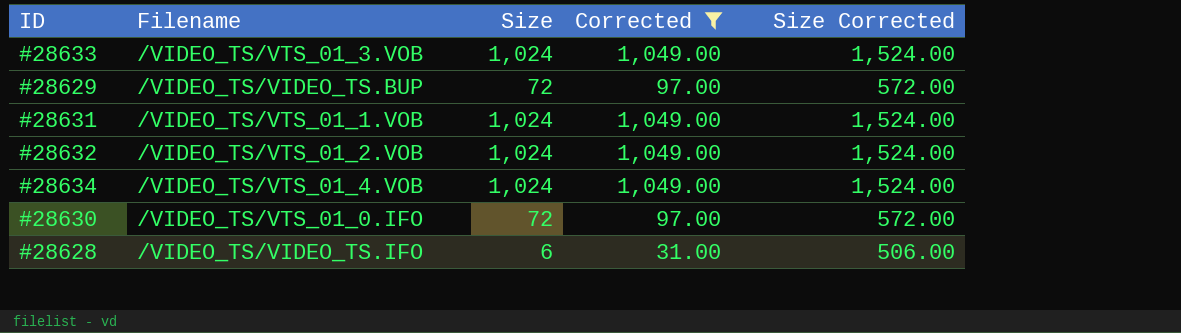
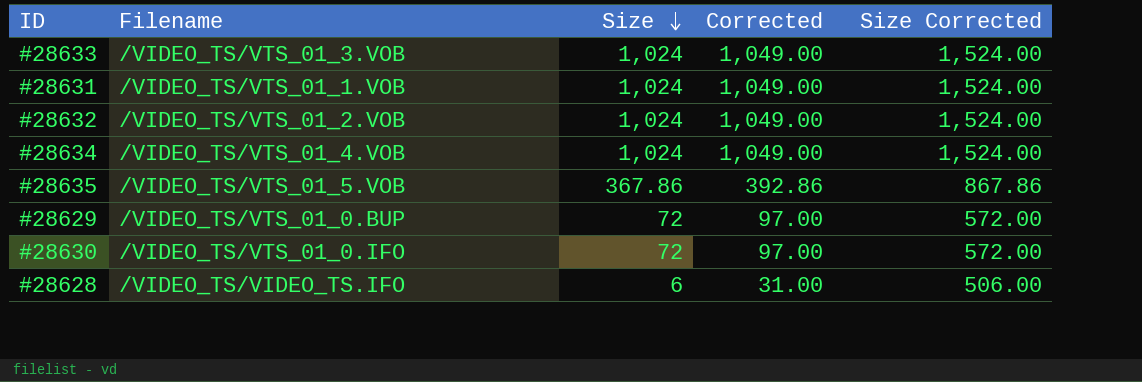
filter: Corrected != 392.86 -> none
row order: none -> Size descending
#28629 | Filename: /VIDEO_TS/VIDEO_TS.BUP -> /VIDEO_TS/VTS_01_0.BUP

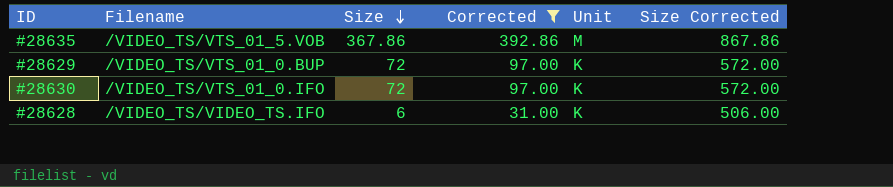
filter: none -> Corrected != 1,049.00
column Unit | position: none -> 5

